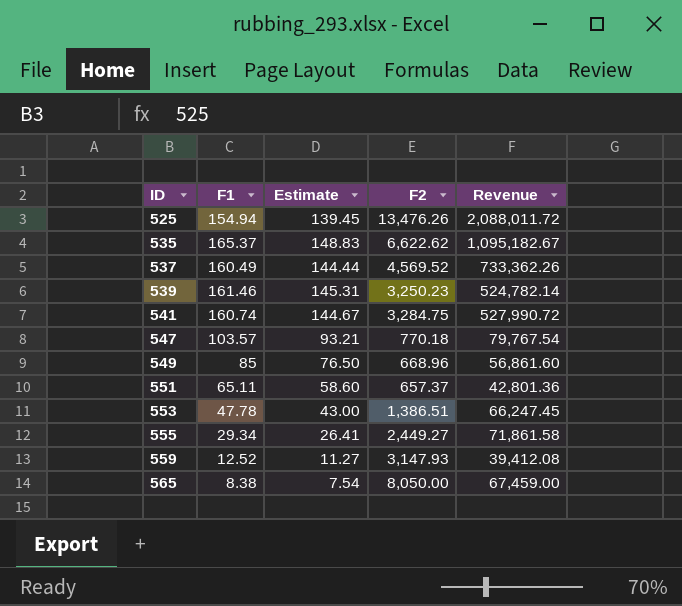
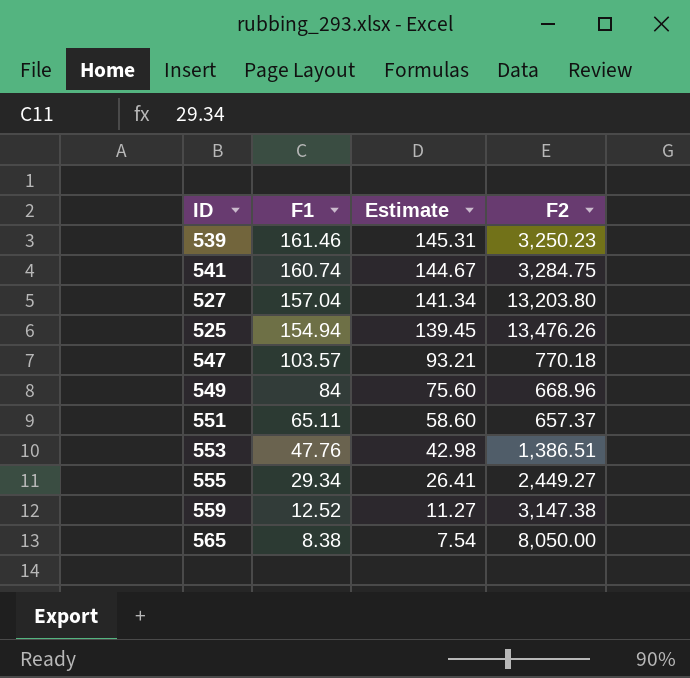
row order: ID ascending -> F1 descending
column Revenue | formula: [F1] * [F2] -> none
row 535: 165.37 | 148.83 | 6,622.62 | 1,095,182.67 -> none
row 537: 160.49 | 144.44 | 4,569.52 | 733,362.26 -> none
row 527: none -> 157.04 | 141.34 | 13,203.80
549 | F1: 85 -> 84
549 | Estimate: 76.50 -> 75.60
553 | F1: 47.78 -> 47.76
553 | Estimate: 43.00 -> 42.98
559 | F2: 3,147.93 -> 3,147.38

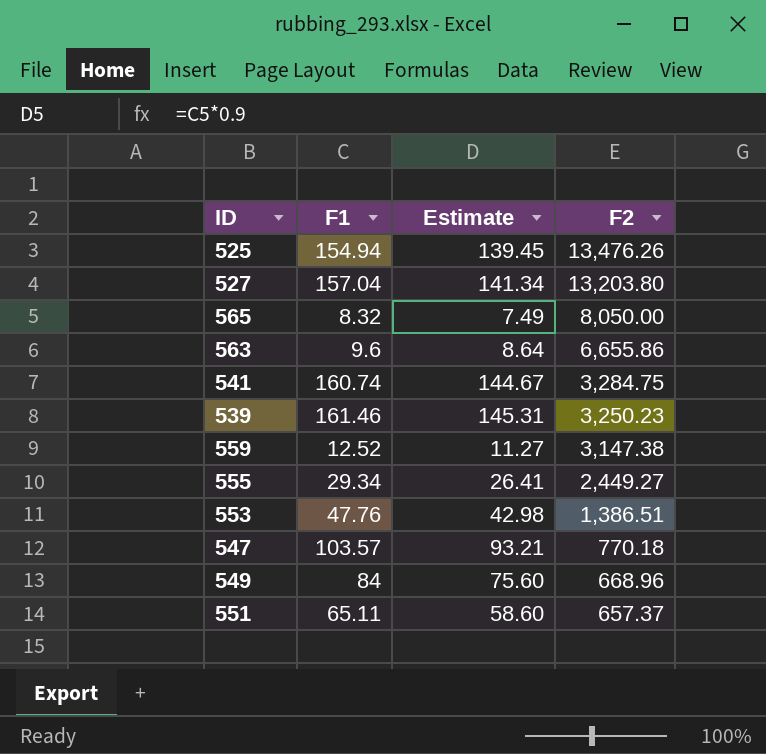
row order: F1 descending -> F2 descending
565 | F1: 8.38 -> 8.32
565 | Estimate: 7.54 -> 7.49
row 563: none -> 9.6 | 8.64 | 6,655.86

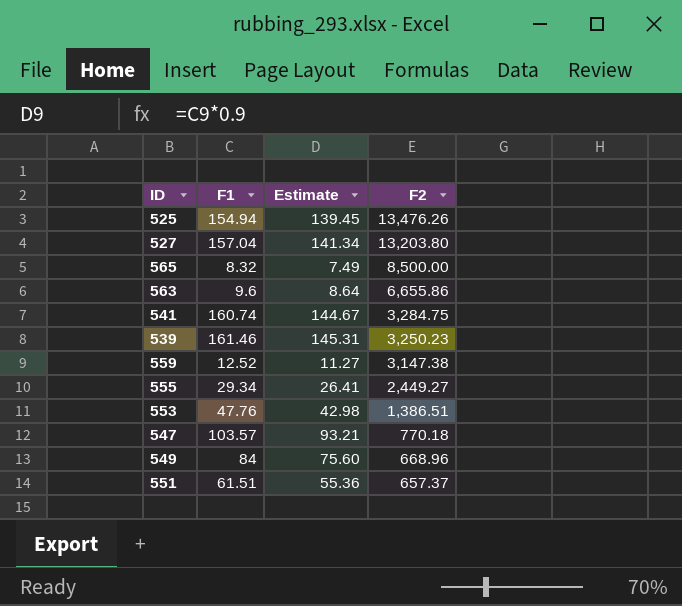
565 | F2: 8,050.00 -> 8,500.00
551 | F1: 65.11 -> 61.51
551 | Estimate: 58.60 -> 55.36

